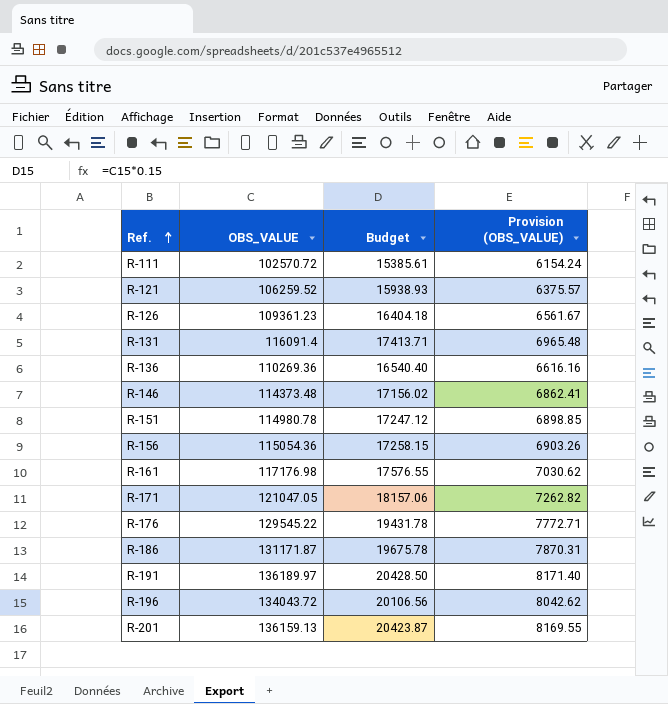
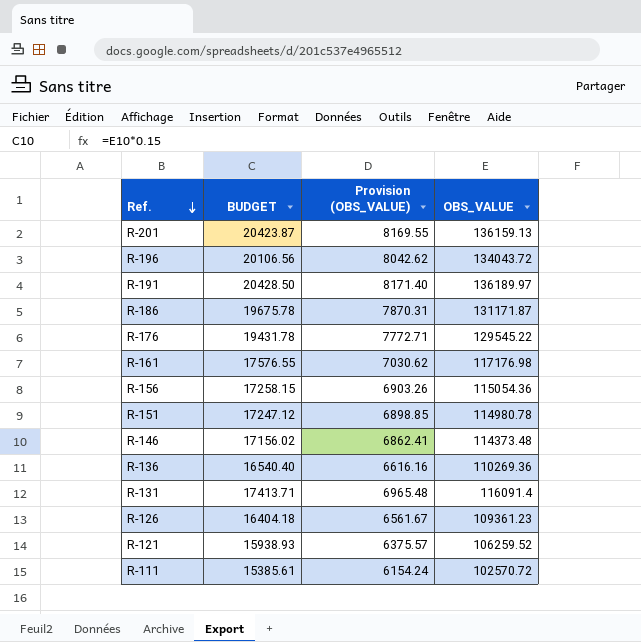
row order: Ref. ascending -> Ref. descending
column name: Budget -> BUDGET
column OBS_VALUE | position: 2 -> 4
row R-171: 121047.05 | 18157.06 | 7262.82 -> none

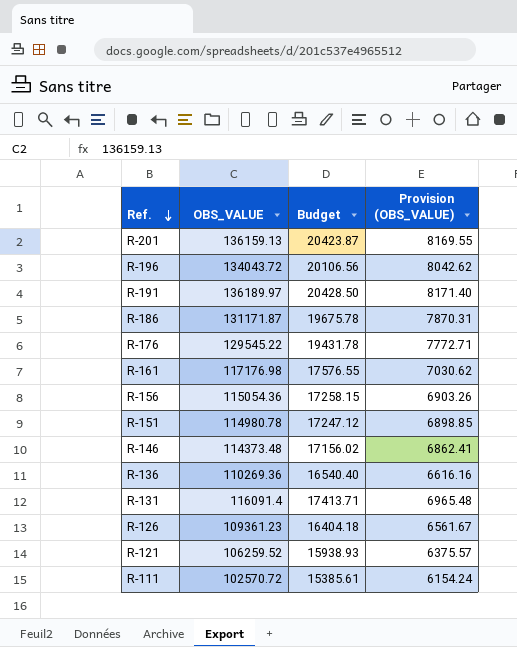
column OBS_VALUE | position: 4 -> 2
column name: BUDGET -> Budget

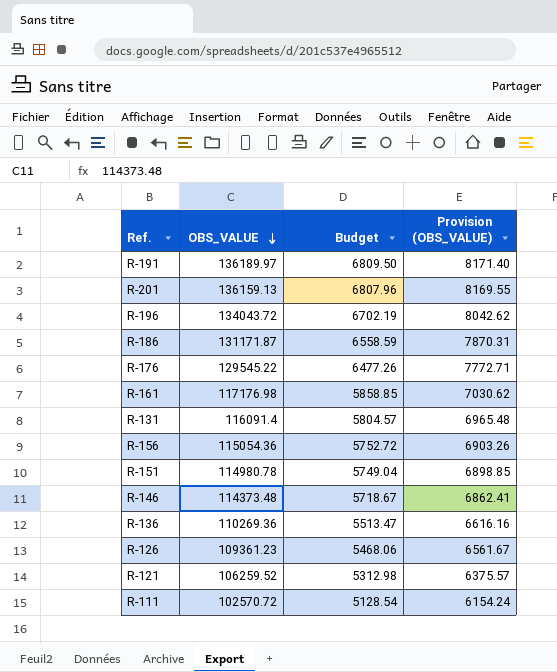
row order: Ref. descending -> OBS_VALUE descending
column Budget | formula: [OBS_VALUE] * 0.15 -> [OBS_VALUE] * 0.05

